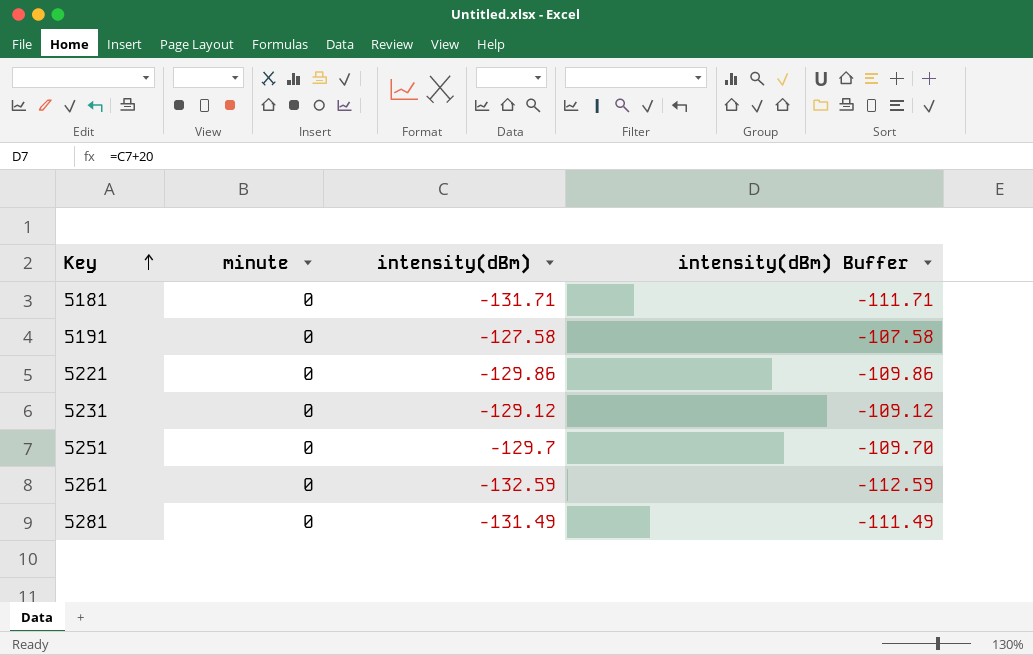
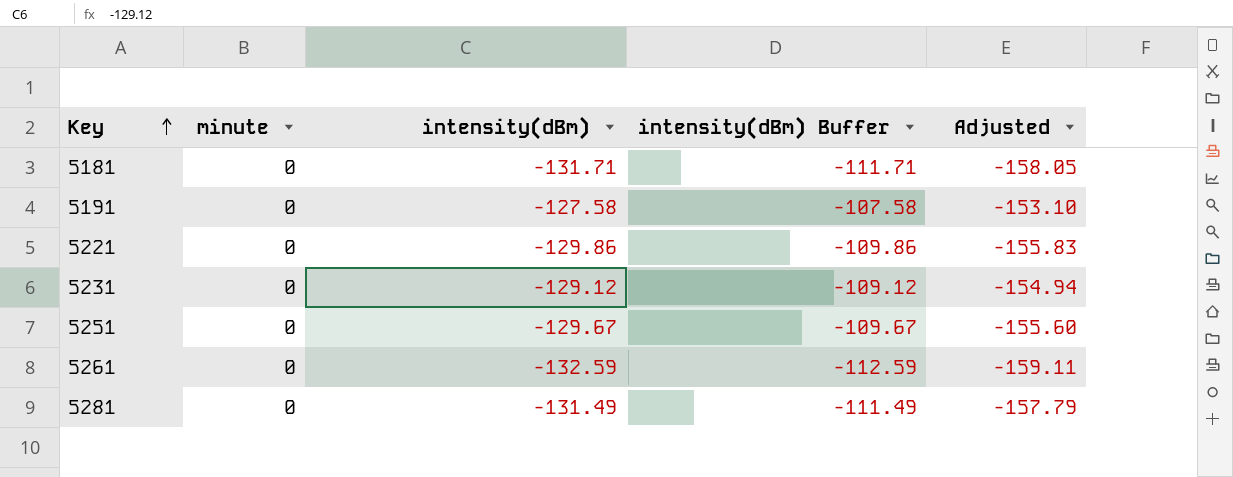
column Adjusted | formula: none -> [intensity(dBm)] * 1.2
5251 | intensity(dBm): -129.7 -> -129.67
5251 | intensity(dBm) Buffer: -109.70 -> -109.67

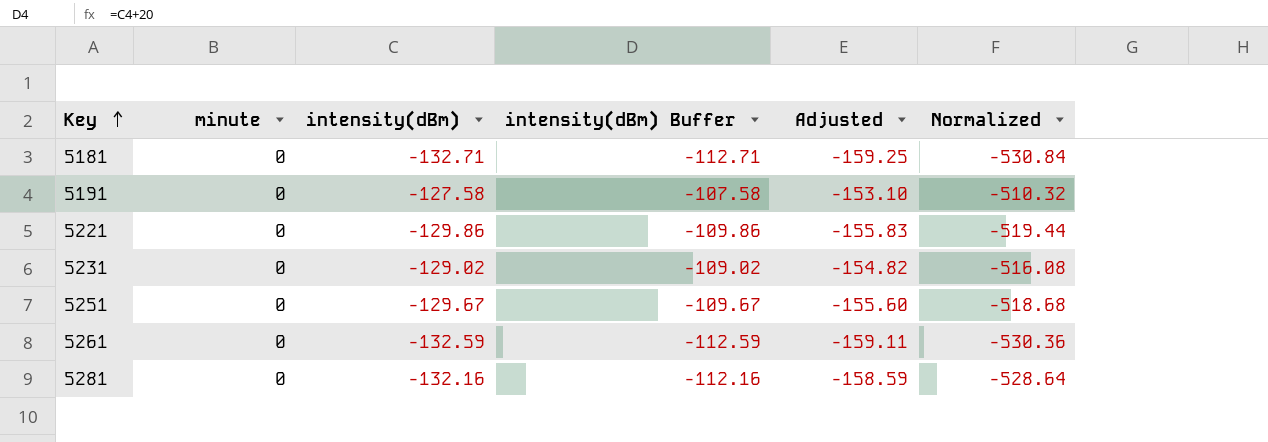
column Normalized | formula: none -> [intensity(dBm)] * 4
5181 | intensity(dBm): -131.71 -> -132.71
5181 | intensity(dBm) Buffer: -111.71 -> -112.71
5181 | Adjusted: -158.05 -> -159.25
5231 | intensity(dBm): -129.12 -> -129.02
5231 | intensity(dBm) Buffer: -109.12 -> -109.02
5231 | Adjusted: -154.94 -> -154.82
5281 | intensity(dBm): -131.49 -> -132.16
5281 | intensity(dBm) Buffer: -111.49 -> -112.16
5281 | Adjusted: -157.79 -> -158.59

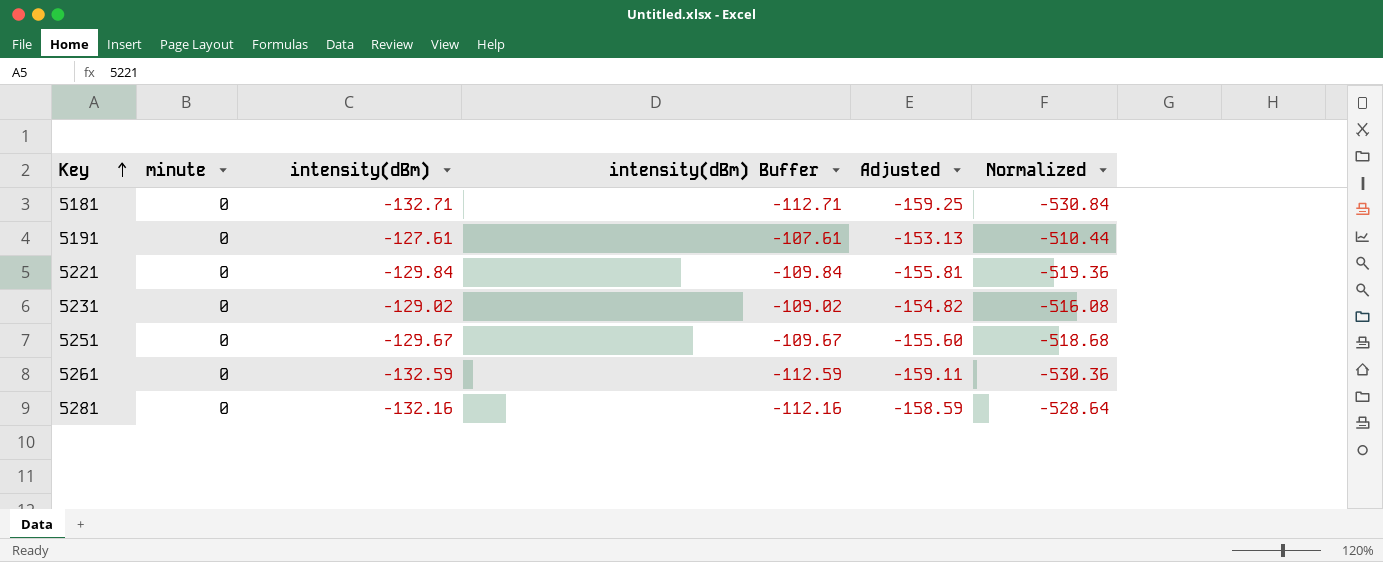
5191 | intensity(dBm): -127.58 -> -127.61
5191 | intensity(dBm) Buffer: -107.58 -> -107.61
5191 | Adjusted: -153.10 -> -153.13
5191 | Normalized: -510.32 -> -510.44
5221 | intensity(dBm): -129.86 -> -129.84
5221 | intensity(dBm) Buffer: -109.86 -> -109.84
5221 | Adjusted: -155.83 -> -155.81
5221 | Normalized: -519.44 -> -519.36

